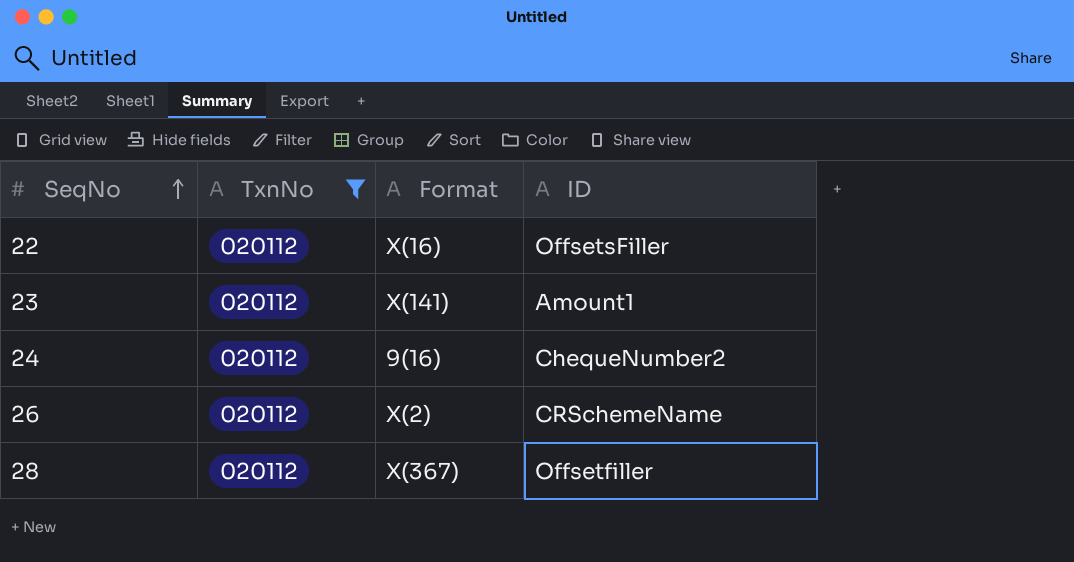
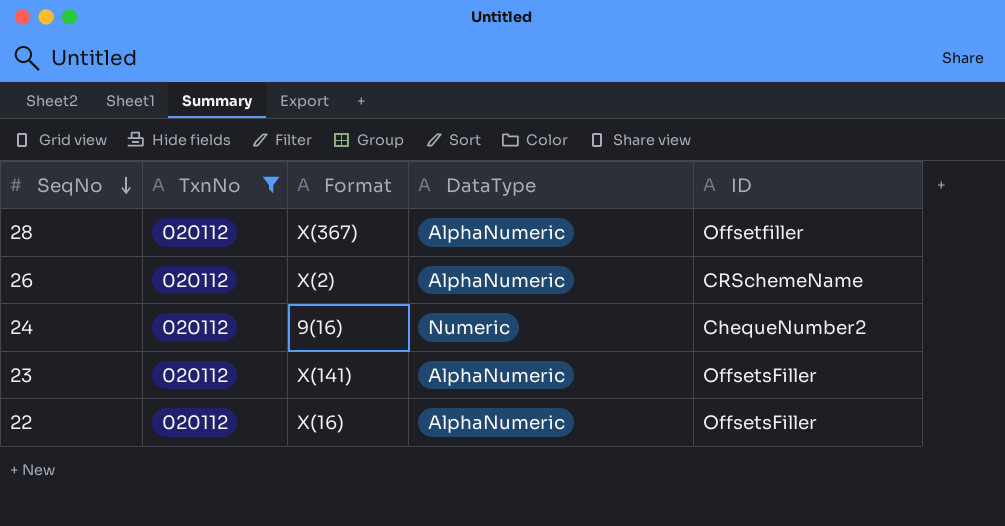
row order: SeqNo ascending -> SeqNo descending
column DataType | position: none -> 4
23 | ID: Amount1 -> OffsetsFiller

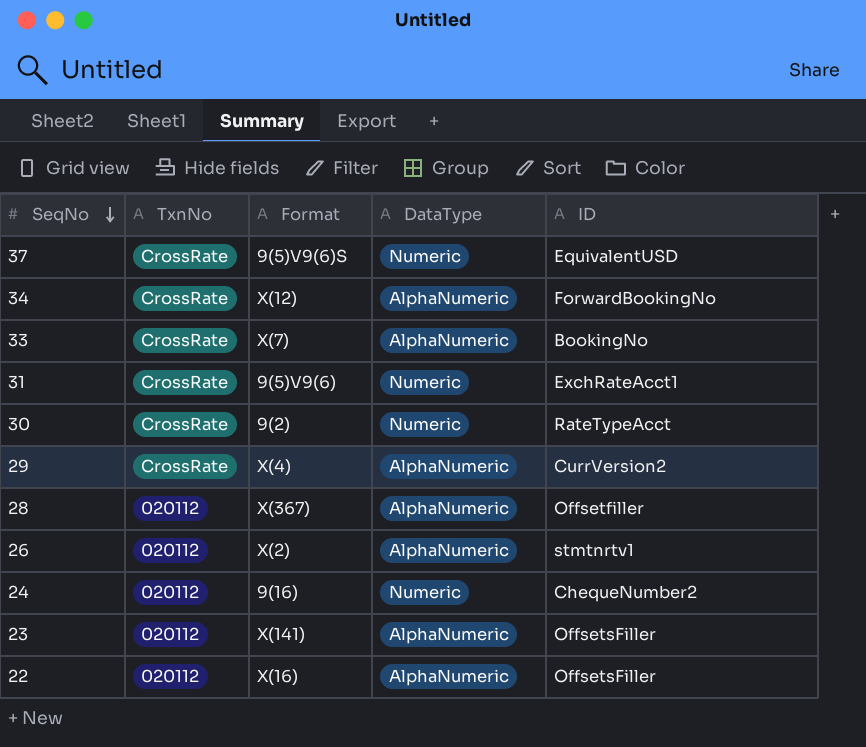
filter: TxnNo = 020112 -> none
26 | ID: CRSchemeName -> stmtnrtv1

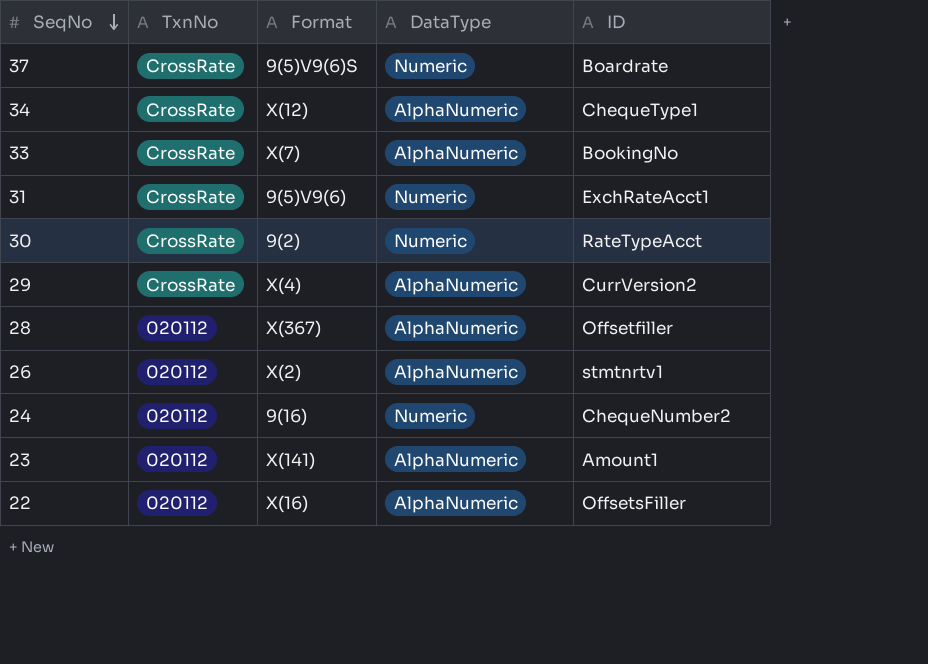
37 | ID: EquivalentUSD -> Boardrate
34 | ID: ForwardBookingNo -> ChequeType1
23 | ID: OffsetsFiller -> Amount1

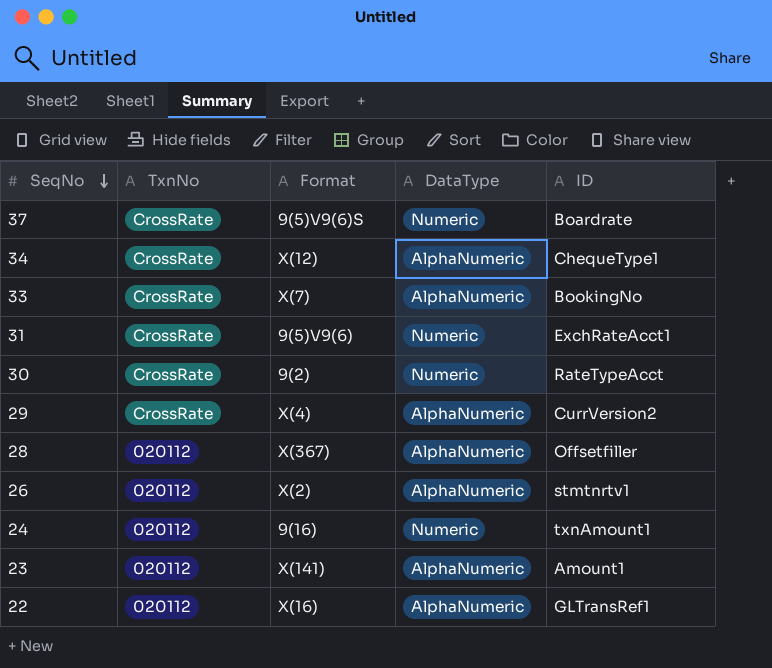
24 | ID: ChequeNumber2 -> txnAmount1
22 | ID: OffsetsFiller -> GLTransRef1

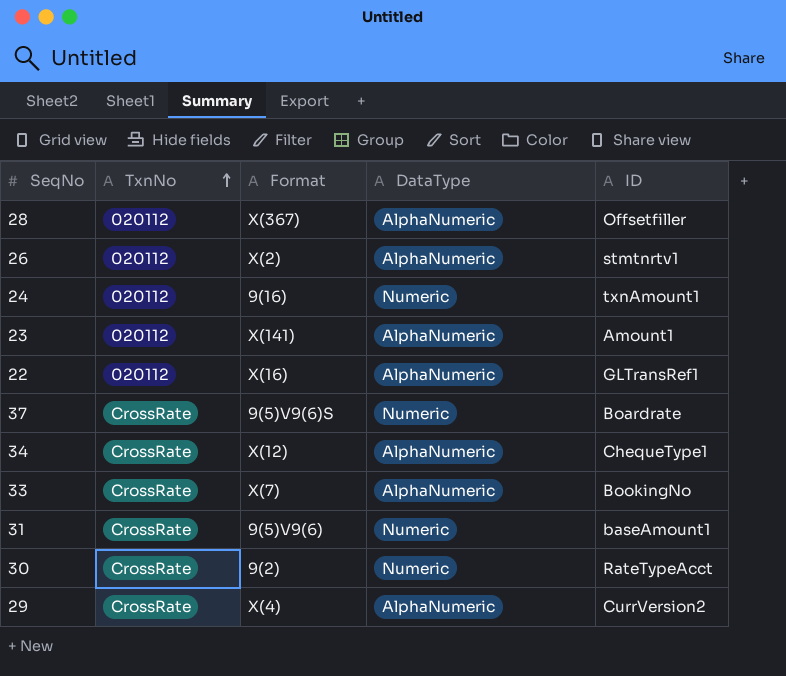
row order: SeqNo descending -> TxnNo ascending
31 | ID: ExchRateAcct1 -> baseAmount1

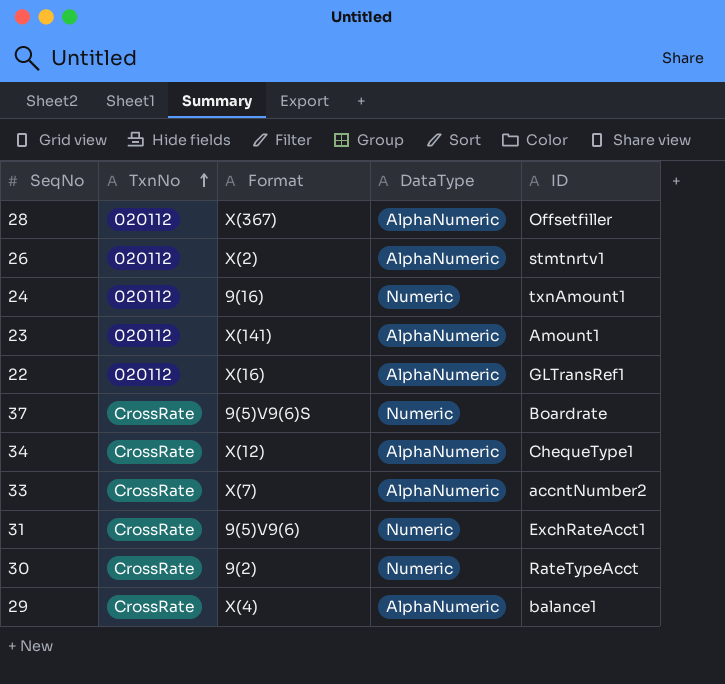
33 | ID: BookingNo -> accntNumber2
31 | ID: baseAmount1 -> ExchRateAcct1
29 | ID: CurrVersion2 -> balance1

